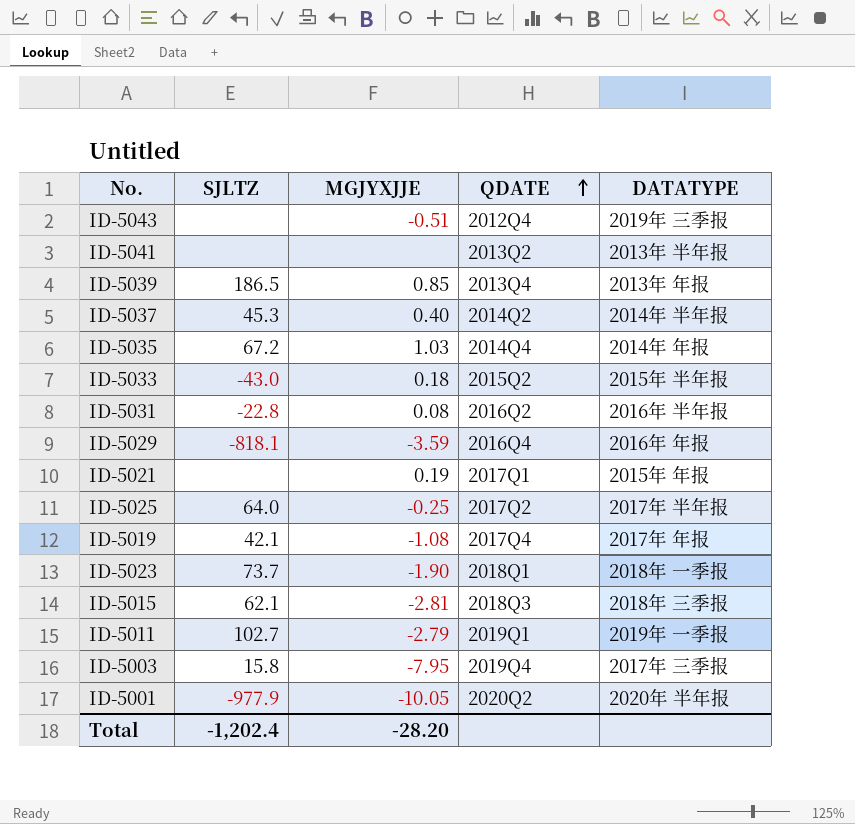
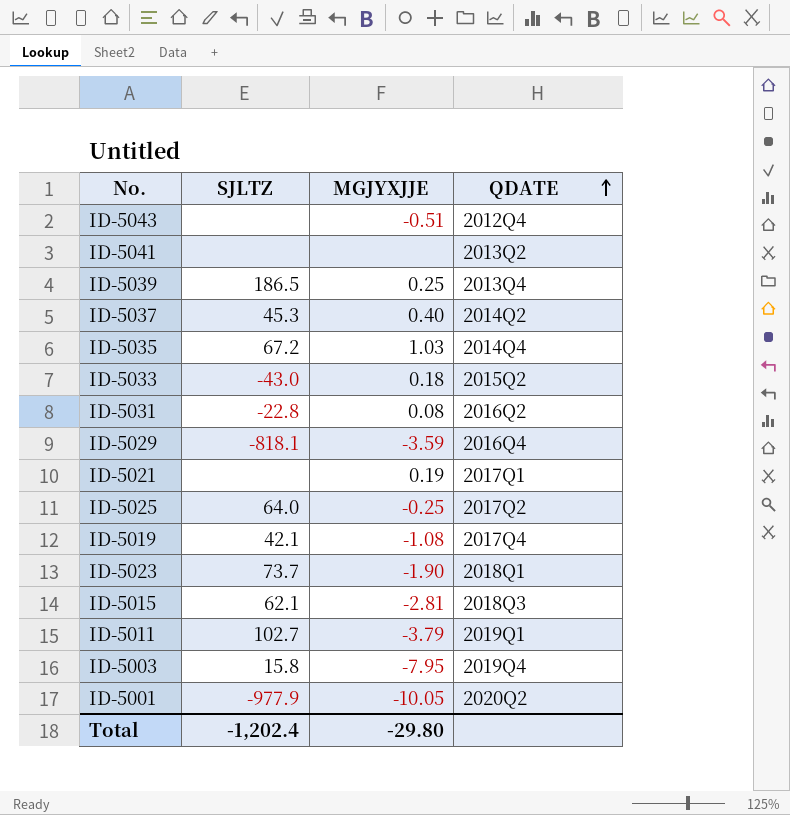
column DATATYPE | position: 5 -> none
ID-5039 | MGJYXJJE: 0.85 -> 0.25
ID-5011 | MGJYXJJE: -2.79 -> -3.79
Total | MGJYXJJE: -28.20 -> -29.80

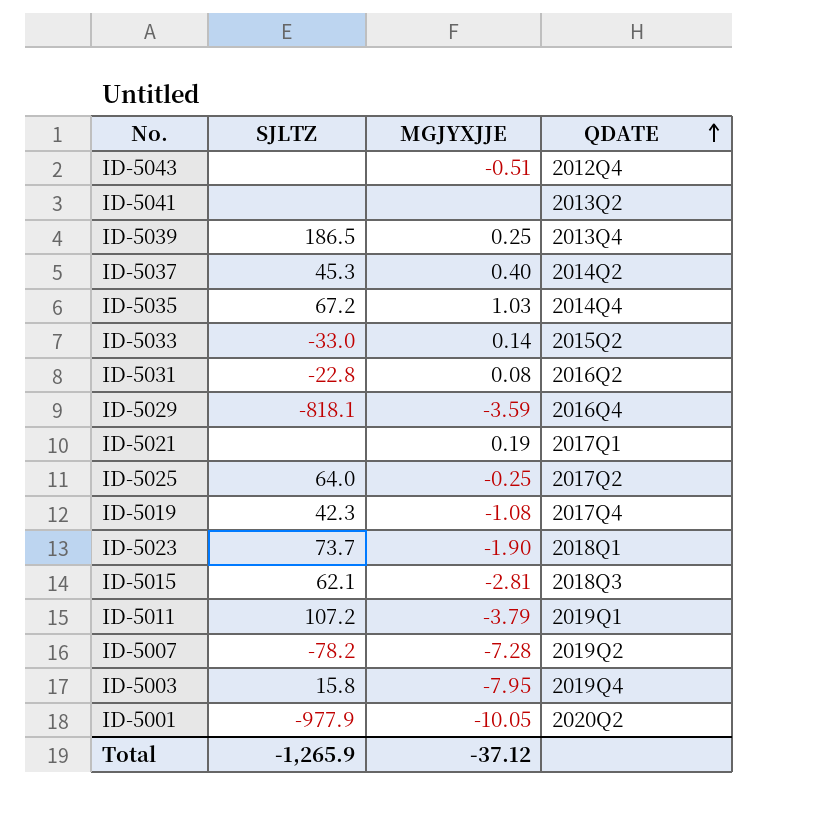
ID-5033 | SJLTZ: -43.0 -> -33.0
ID-5033 | MGJYXJJE: 0.18 -> 0.14
ID-5019 | SJLTZ: 42.1 -> 42.3
ID-5011 | SJLTZ: 102.7 -> 107.2
row ID-5007: none -> -78.2 | -7.28 | 2019Q2
Total | SJLTZ: -1,202.4 -> -1,265.9
Total | MGJYXJJE: -29.80 -> -37.12

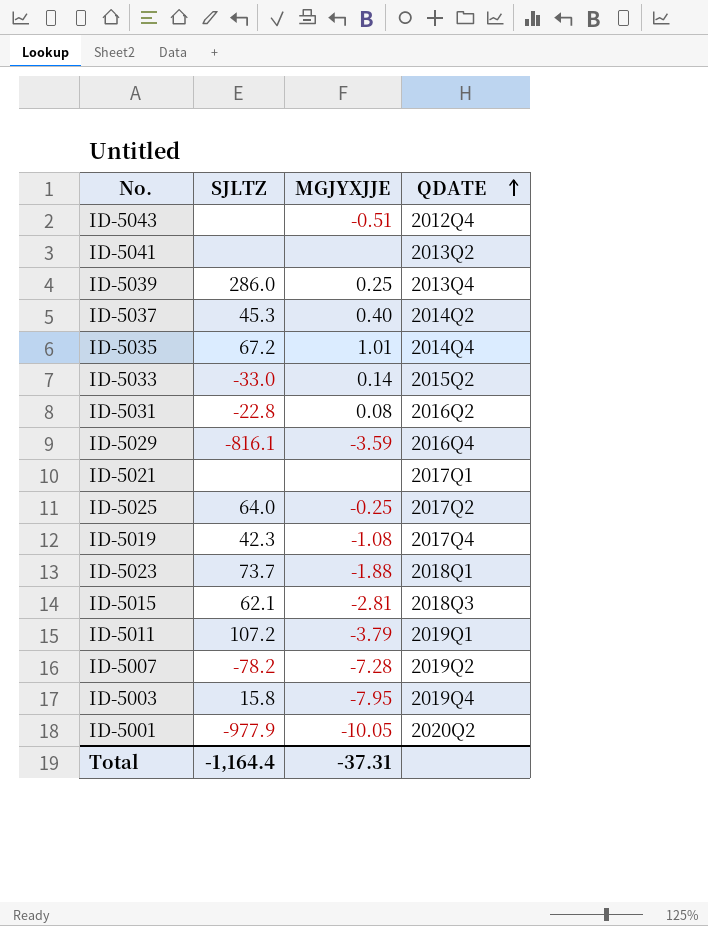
ID-5039 | SJLTZ: 186.5 -> 286.0
ID-5035 | MGJYXJJE: 1.03 -> 1.01
ID-5029 | SJLTZ: -818.1 -> -816.1
ID-5021 | MGJYXJJE: 0.19 -> none
ID-5023 | MGJYXJJE: -1.90 -> -1.88
Total | SJLTZ: -1,265.9 -> -1,164.4
Total | MGJYXJJE: -37.12 -> -37.31

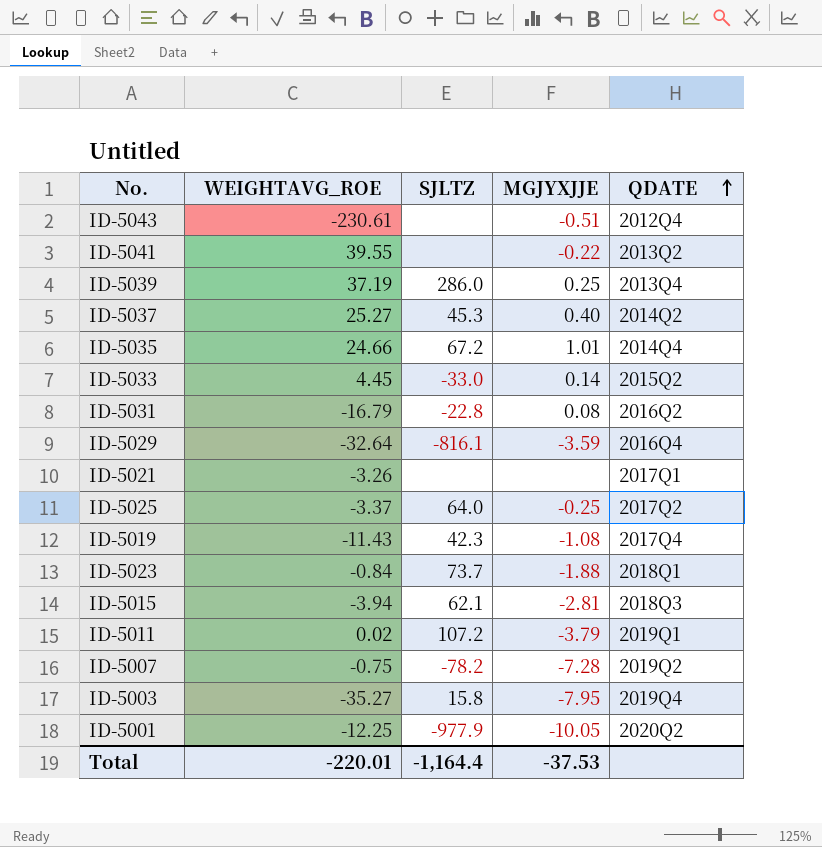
column WEIGHTAVG_ROE | position: none -> 2
ID-5041 | MGJYXJJE: none -> -0.22
Total | MGJYXJJE: -37.31 -> -37.53

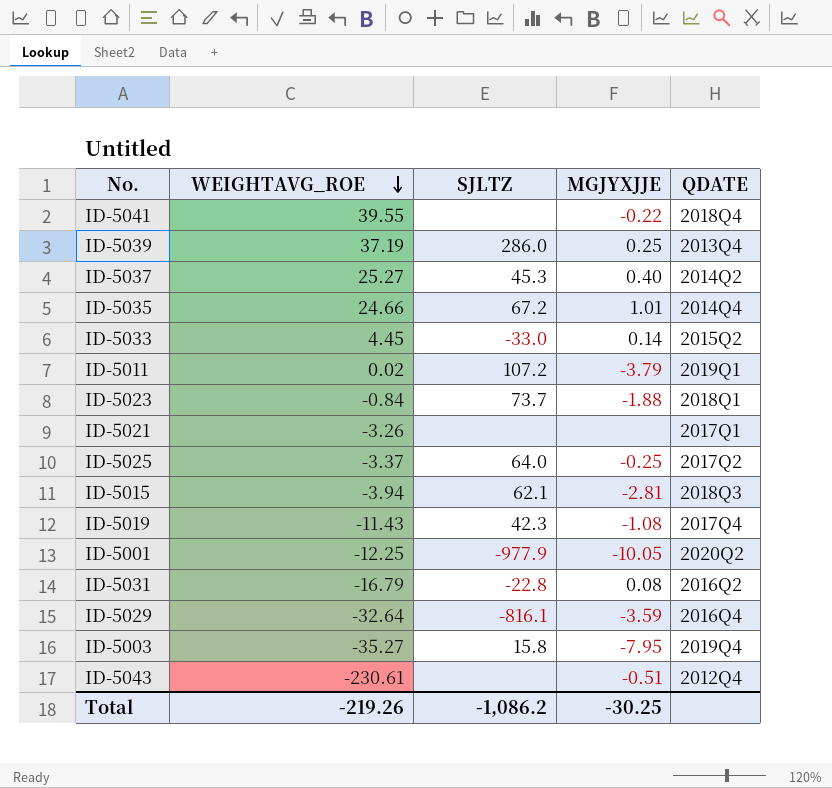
row order: QDATE ascending -> WEIGHTAVG_ROE descending
row ID-5007: -0.75 | -78.2 | -7.28 | 2019Q2 -> none
ID-5041 | QDATE: 2013Q2 -> 2018Q4
Total | WEIGHTAVG_ROE: -220.01 -> -219.26
Total | SJLTZ: -1,164.4 -> -1,086.2
Total | MGJYXJJE: -37.53 -> -30.25

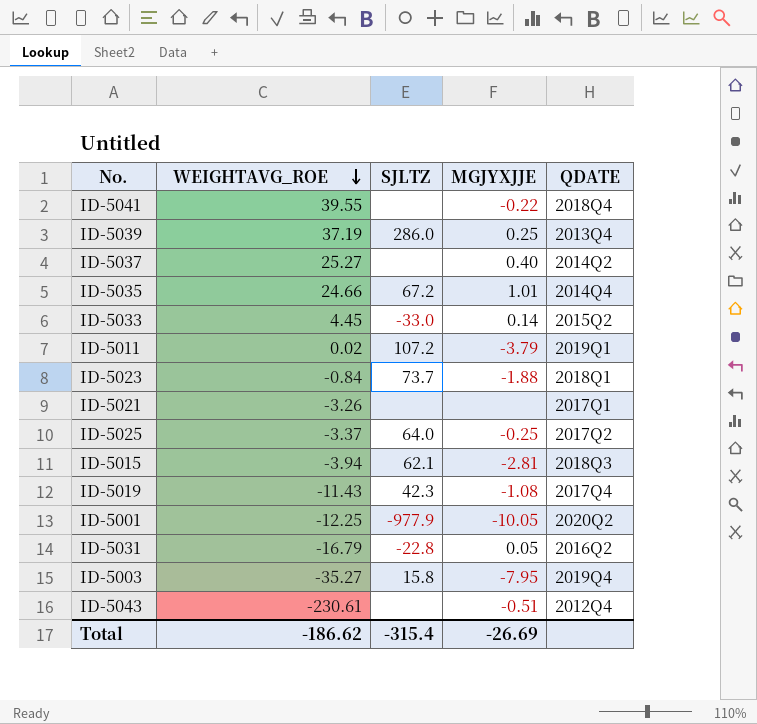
row ID-5029: -32.64 | -816.1 | -3.59 | 2016Q4 -> none
ID-5037 | SJLTZ: 45.3 -> none
ID-5031 | MGJYXJJE: 0.08 -> 0.05
Total | WEIGHTAVG_ROE: -219.26 -> -186.62
Total | SJLTZ: -1,086.2 -> -315.4
Total | MGJYXJJE: -30.25 -> -26.69

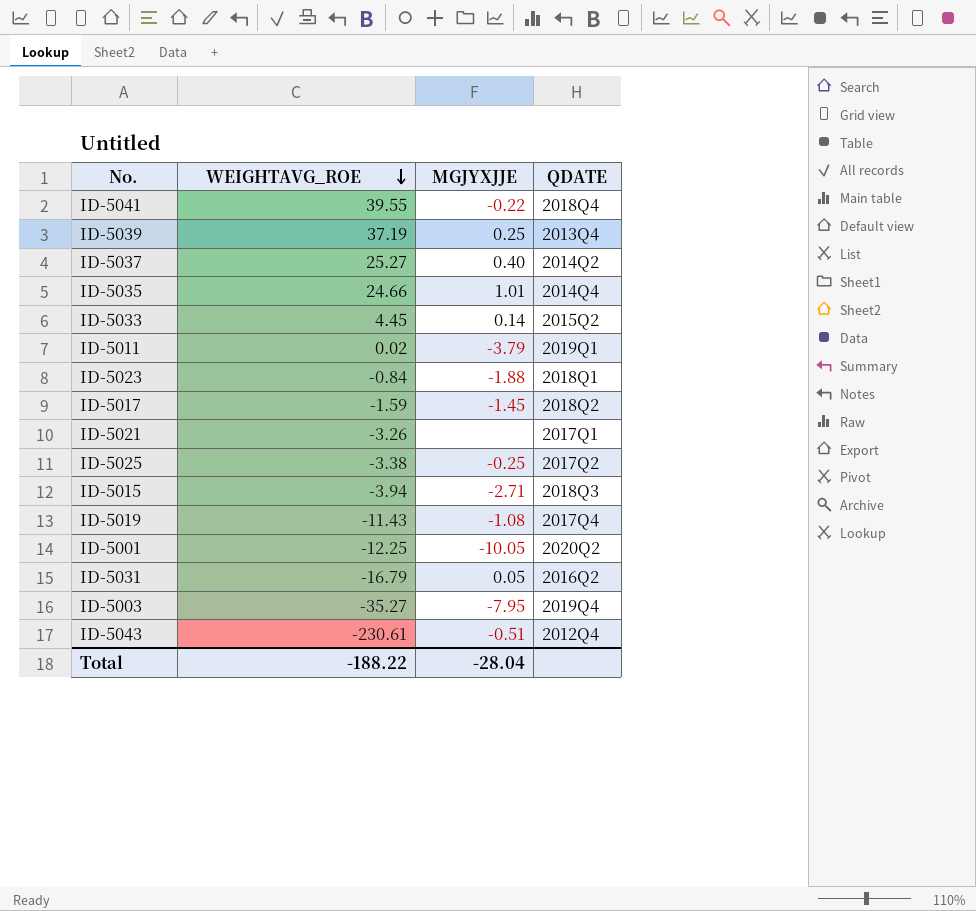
column SJLTZ | position: 3 -> none
row ID-5017: none -> -1.59 | -1.45 | 2018Q2
ID-5025 | WEIGHTAVG_ROE: -3.37 -> -3.38
ID-5015 | MGJYXJJE: -2.81 -> -2.71
Total | WEIGHTAVG_ROE: -186.62 -> -188.22
Total | MGJYXJJE: -26.69 -> -28.04

